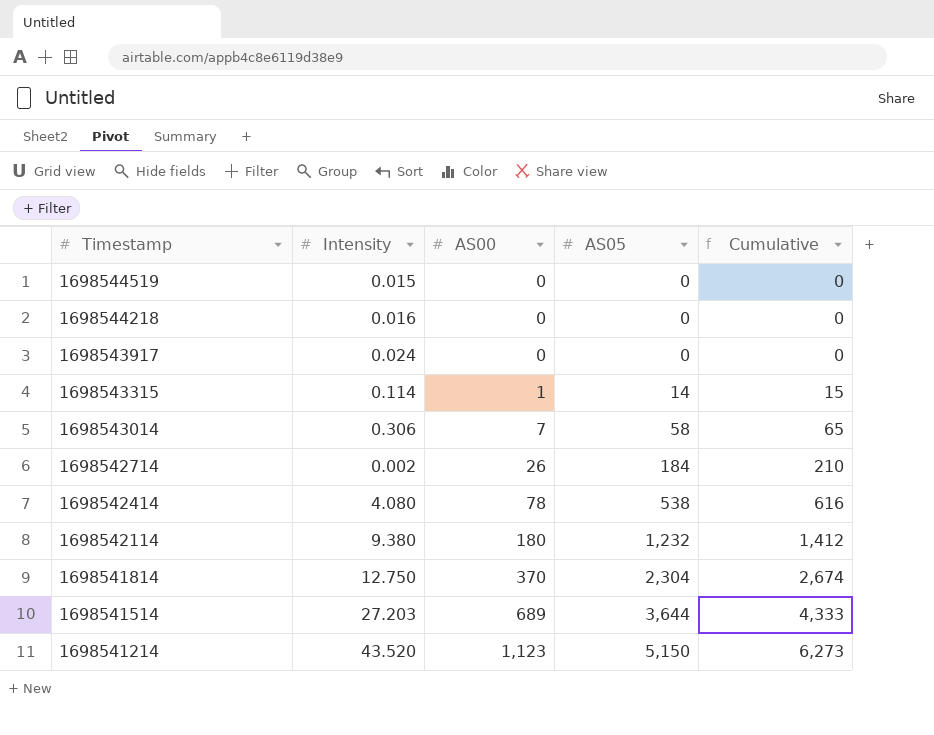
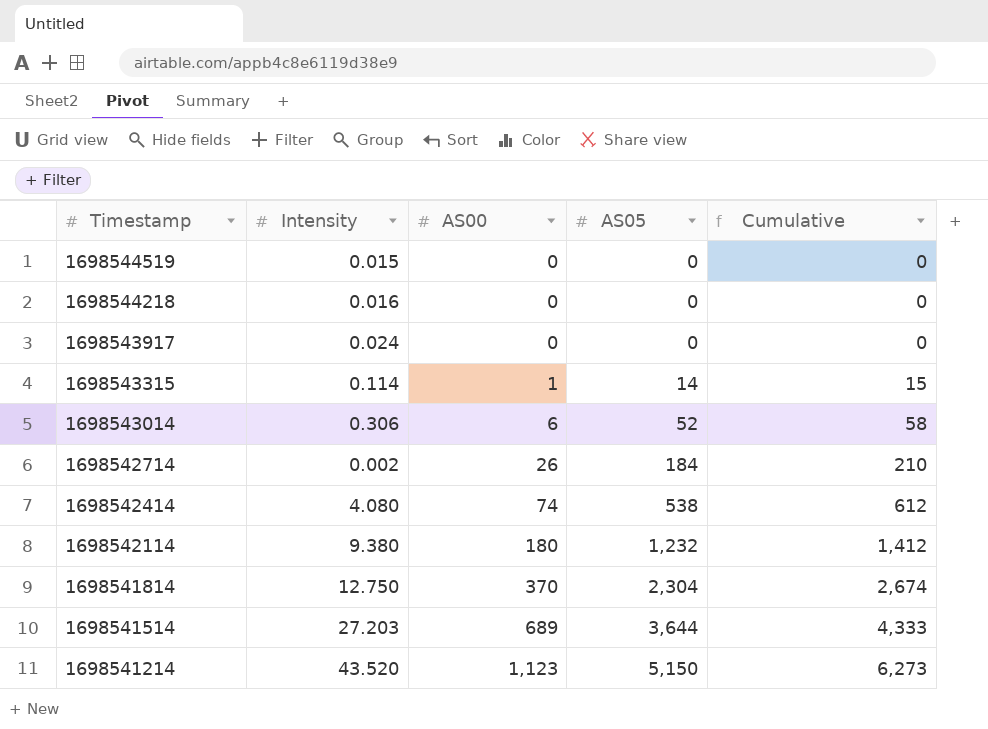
1698543014 | AS00: 7 -> 6
1698543014 | AS05: 58 -> 52
1698543014 | Cumulative: 65 -> 58
1698542414 | AS00: 78 -> 74
1698542414 | Cumulative: 616 -> 612

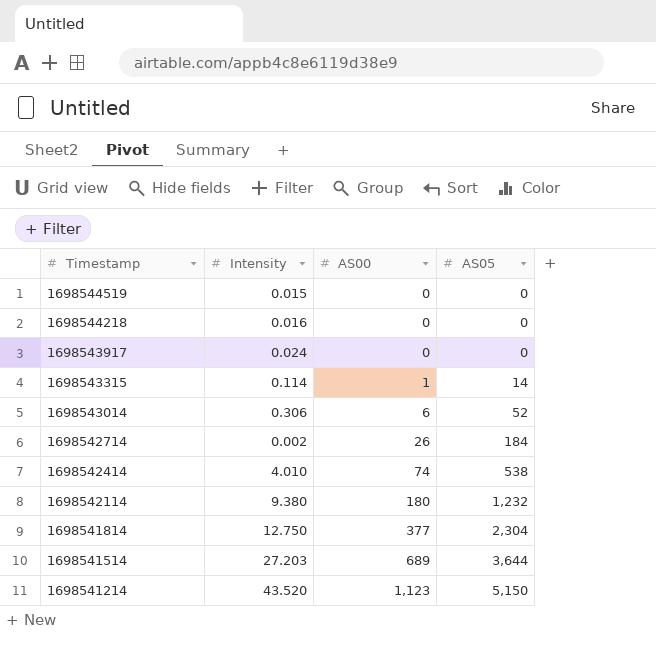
column Cumulative | formula: [AS00] + [AS05] -> none
1698542414 | Intensity: 4.080 -> 4.010
1698541814 | AS00: 370 -> 377

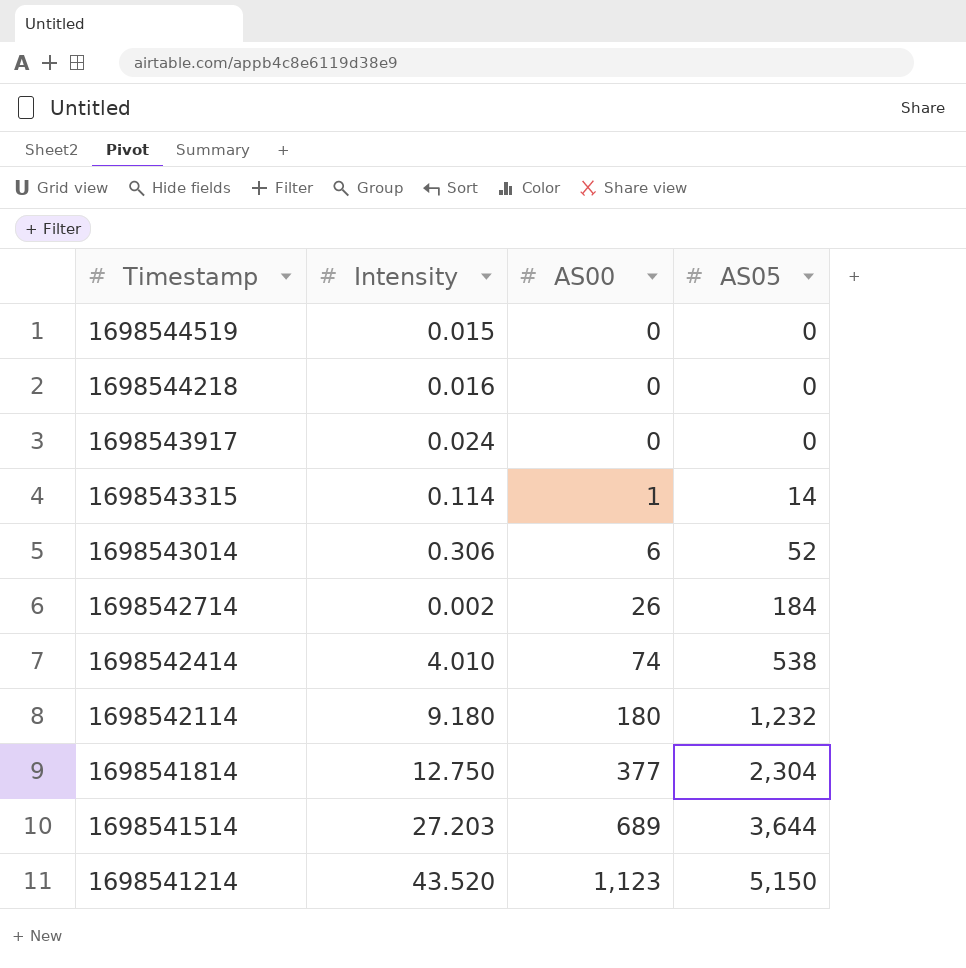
1698542114 | Intensity: 9.380 -> 9.180

